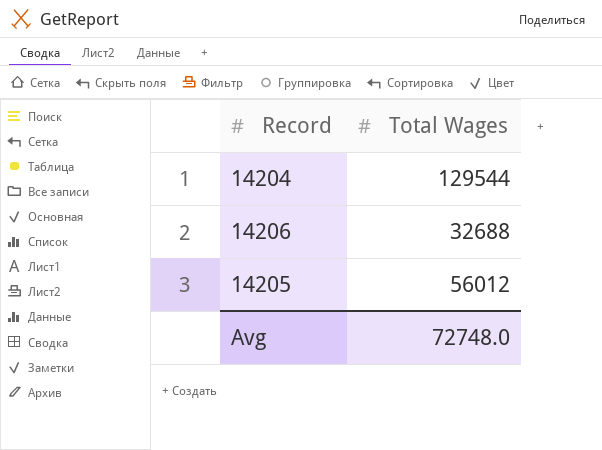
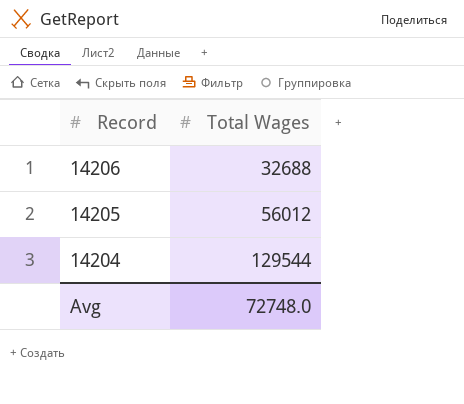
row order: none -> Record descending

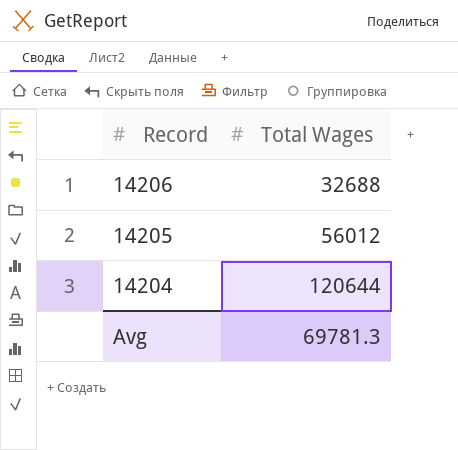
14204 | Total Wages: 129544 -> 120644
Avg | Total Wages: 72748.0 -> 69781.3

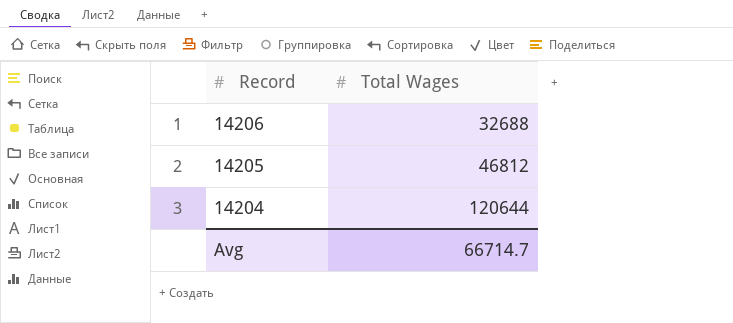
14205 | Total Wages: 56012 -> 46812
Avg | Total Wages: 69781.3 -> 66714.7

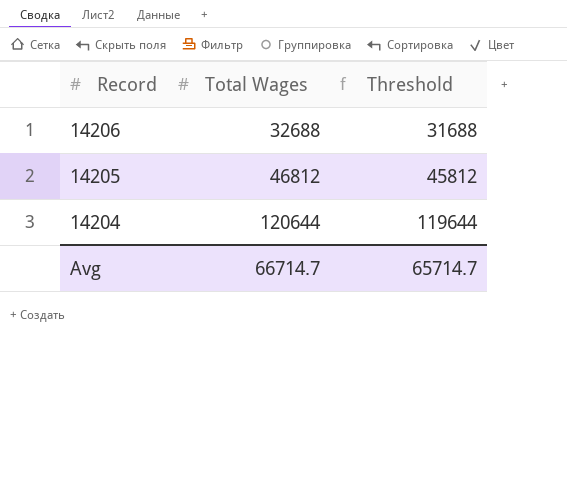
column Threshold | formula: none -> [Total Wages] - 1000

